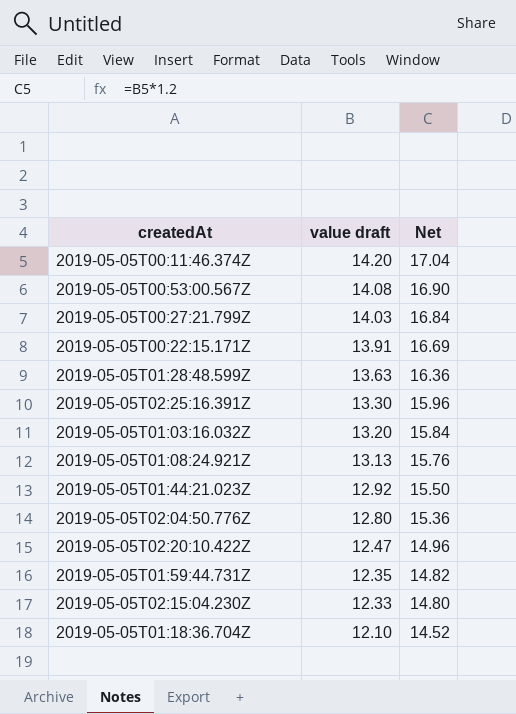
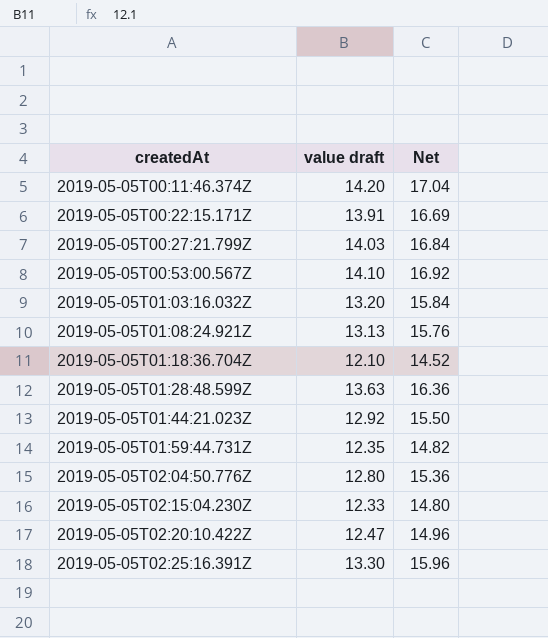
row order: value draft descending -> createdAt ascending
2019-05-05T00:53:00.567Z | value draft: 14.08 -> 14.10
2019-05-05T00:53:00.567Z | Net: 16.90 -> 16.92

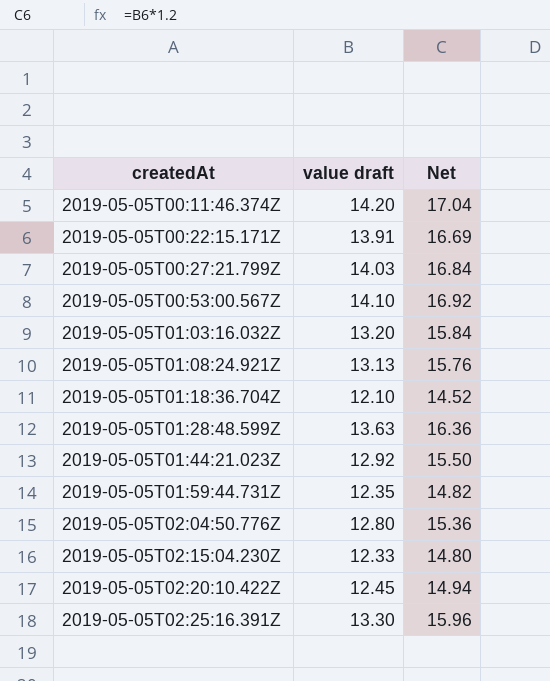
2019-05-05T02:20:10.422Z | value draft: 12.47 -> 12.45
2019-05-05T02:20:10.422Z | Net: 14.96 -> 14.94

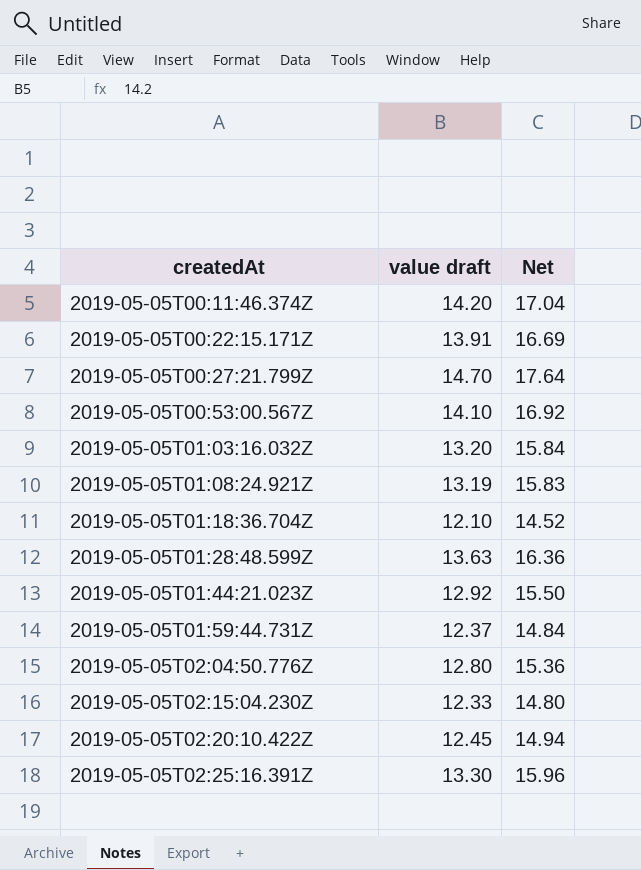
2019-05-05T00:27:21.799Z | value draft: 14.03 -> 14.70
2019-05-05T00:27:21.799Z | Net: 16.84 -> 17.64
2019-05-05T01:08:24.921Z | value draft: 13.13 -> 13.19
2019-05-05T01:08:24.921Z | Net: 15.76 -> 15.83
2019-05-05T01:59:44.731Z | value draft: 12.35 -> 12.37
2019-05-05T01:59:44.731Z | Net: 14.82 -> 14.84

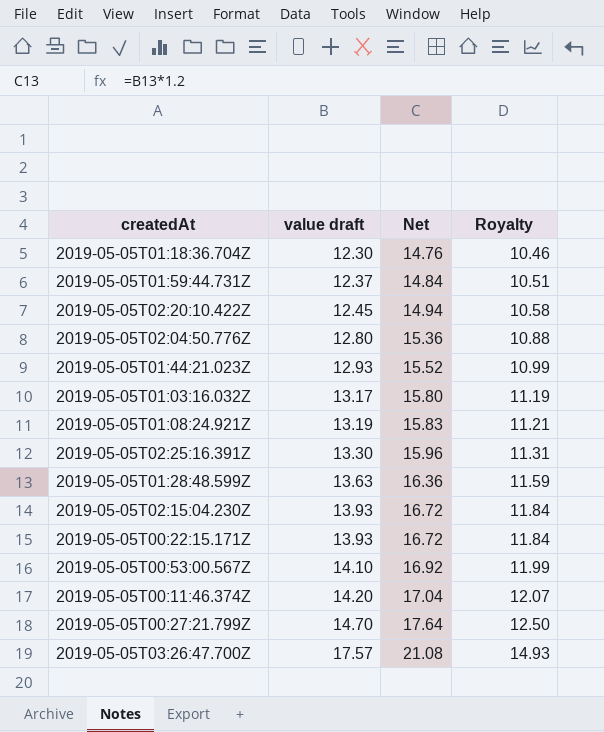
row order: createdAt ascending -> value draft ascending
column Royalty | formula: none -> [value draft] * 0.85
2019-05-05T01:18:36.704Z | value draft: 12.10 -> 12.30
2019-05-05T01:18:36.704Z | Net: 14.52 -> 14.76
2019-05-05T01:44:21.023Z | value draft: 12.92 -> 12.93
2019-05-05T01:44:21.023Z | Net: 15.50 -> 15.52
2019-05-05T01:03:16.032Z | value draft: 13.20 -> 13.17
2019-05-05T01:03:16.032Z | Net: 15.84 -> 15.80
2019-05-05T02:15:04.230Z | value draft: 12.33 -> 13.93
2019-05-05T02:15:04.230Z | Net: 14.80 -> 16.72
2019-05-05T00:22:15.171Z | value draft: 13.91 -> 13.93
2019-05-05T00:22:15.171Z | Net: 16.69 -> 16.72
row 2019-05-05T03:26:47.700Z: none -> 17.57 | 21.08 | 14.93

